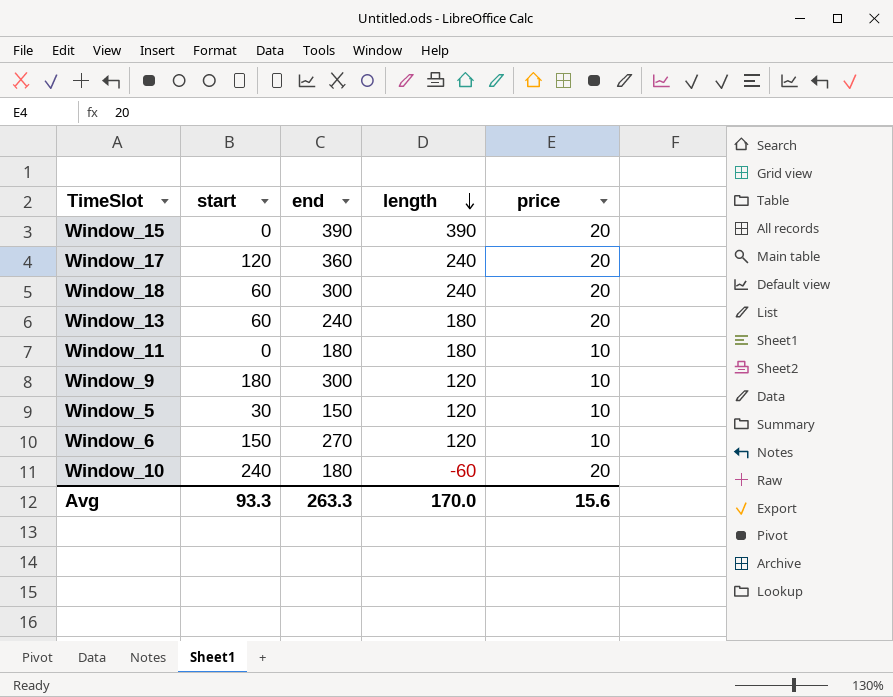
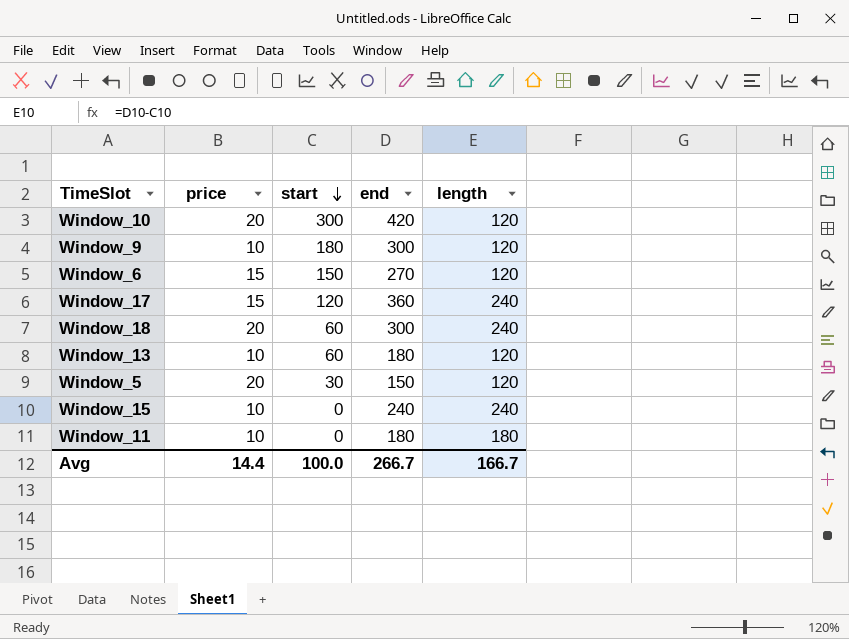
row order: length descending -> start descending
column price | position: 5 -> 2
Window_10 | start: 240 -> 300
Window_10 | end: 180 -> 420
Window_10 | length: -60 -> 120
Window_6 | price: 10 -> 15
Window_17 | price: 20 -> 15
Window_13 | price: 20 -> 10
Window_13 | end: 240 -> 180
Window_13 | length: 180 -> 120
Window_5 | price: 10 -> 20
Window_15 | price: 20 -> 10
Window_15 | end: 390 -> 240
Window_15 | length: 390 -> 240
Avg | price: 15.6 -> 14.4
Avg | start: 93.3 -> 100.0
Avg | end: 263.3 -> 266.7
Avg | length: 170.0 -> 166.7

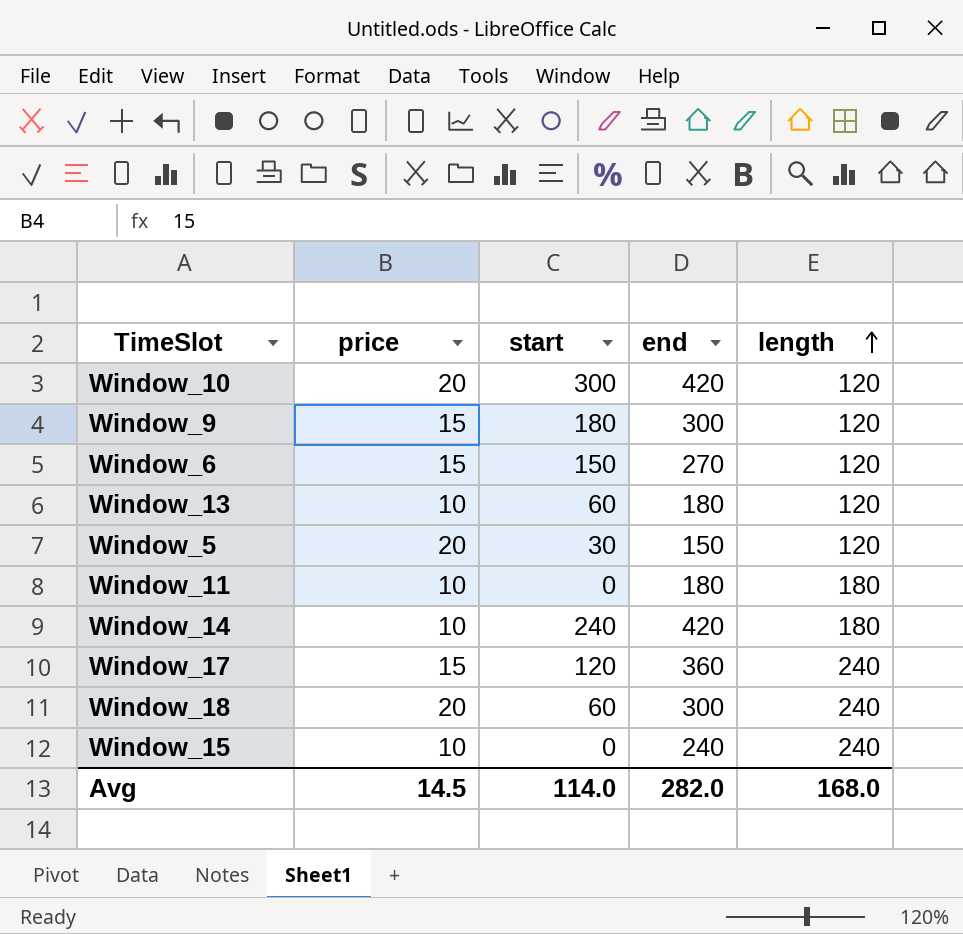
row order: start descending -> length ascending
Window_9 | price: 10 -> 15
row Window_14: none -> 10 | 240 | 420 | 180
Avg | price: 14.4 -> 14.5
Avg | start: 100.0 -> 114.0
Avg | end: 266.7 -> 282.0
Avg | length: 166.7 -> 168.0

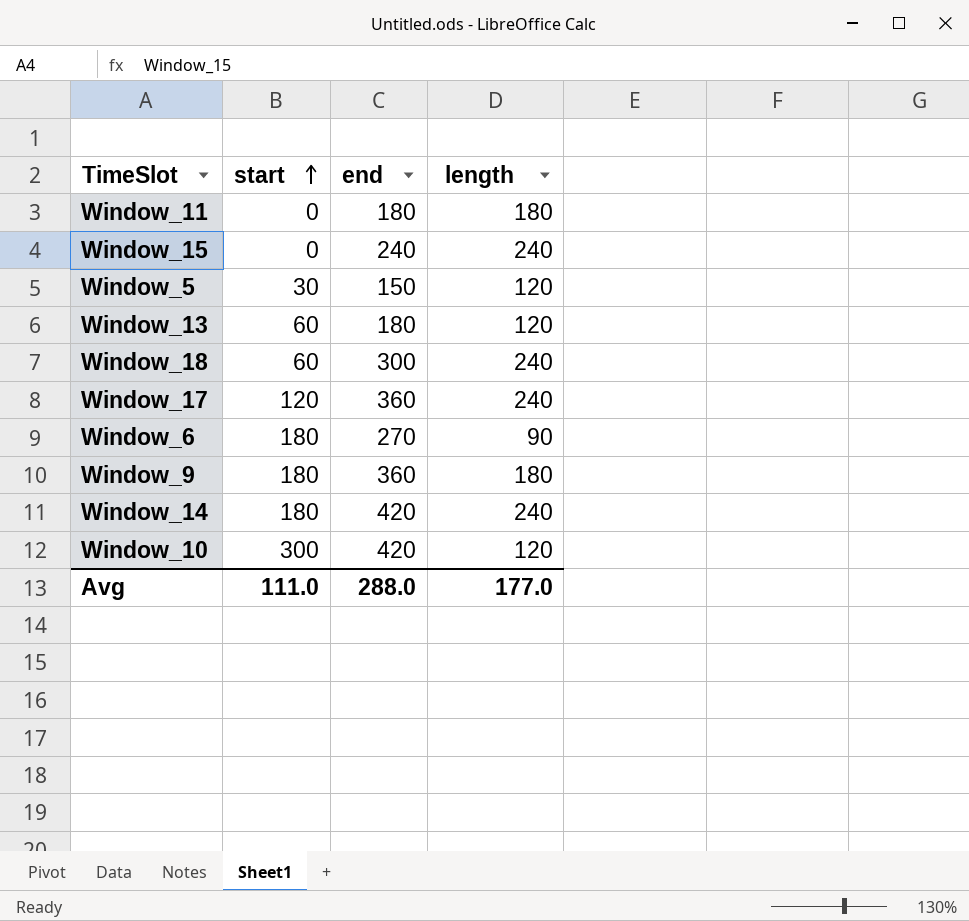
row order: length ascending -> start ascending
column price | position: 2 -> none
Window_6 | start: 150 -> 180
Window_6 | length: 120 -> 90
Window_9 | end: 300 -> 360
Window_9 | length: 120 -> 180
Window_14 | start: 240 -> 180
Window_14 | length: 180 -> 240
Avg | start: 114.0 -> 111.0
Avg | end: 282.0 -> 288.0
Avg | length: 168.0 -> 177.0

